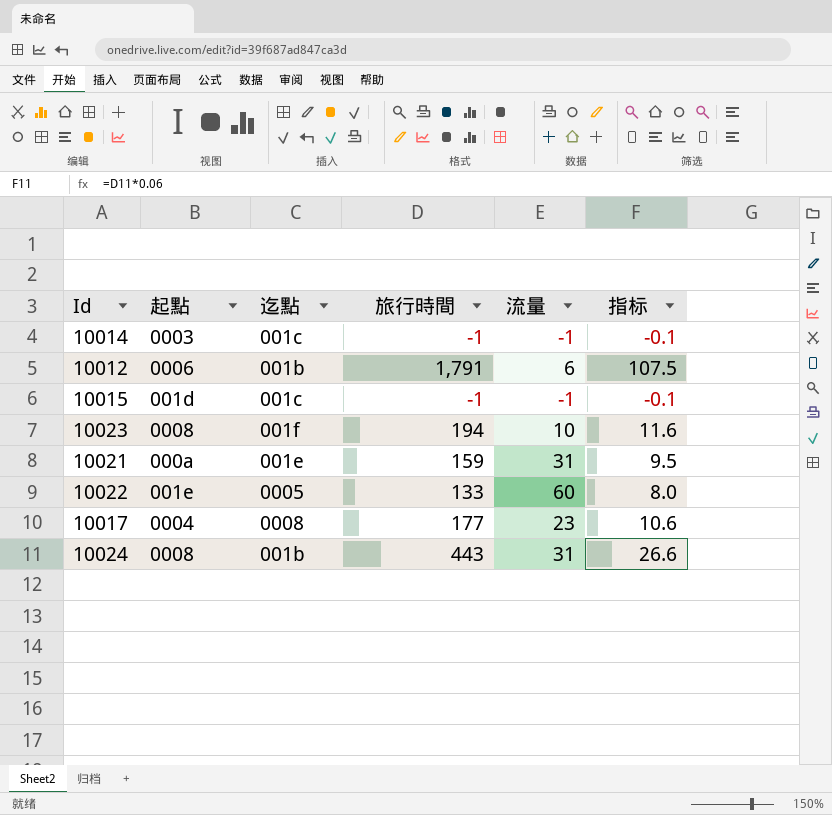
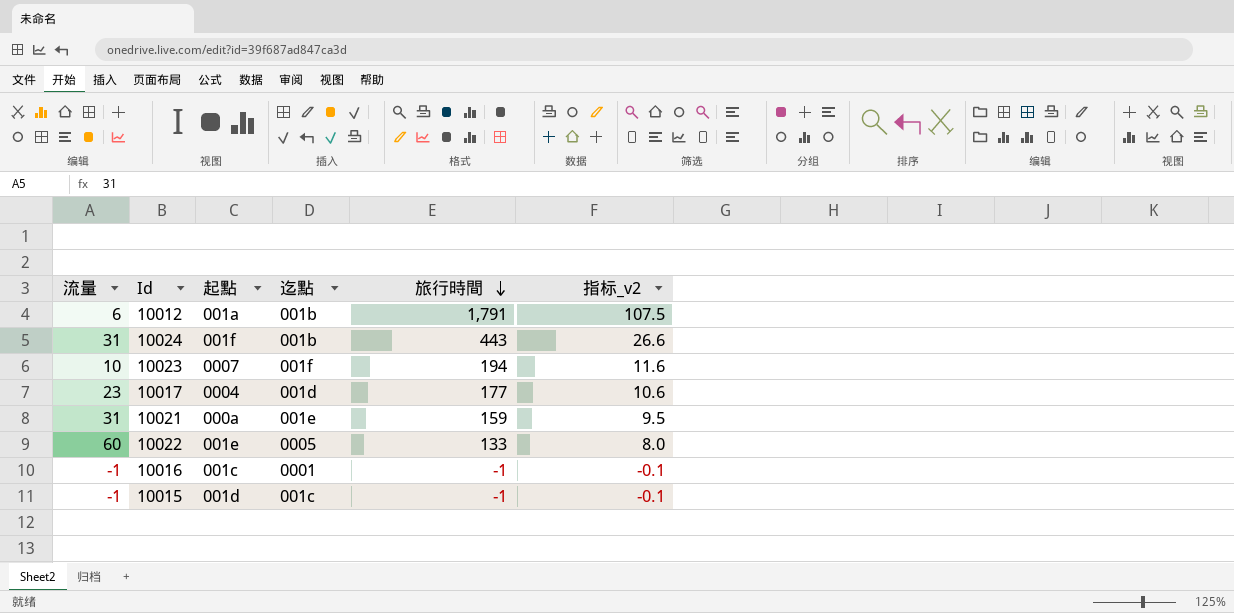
row order: none -> 旅行時間 descending
column 流量 | position: 5 -> 1
column name: 指标 -> 指标_v2
row 10014: 0003 | 001c | -1 | -1 | -0.1 -> none
10012 | 起點: 0006 -> 001a
10024 | 起點: 0008 -> 001f
10023 | 起點: 0008 -> 0007
10017 | 迄點: 0008 -> 001d
row 10016: none -> -1 | 001c | 0001 | -1 | -0.1

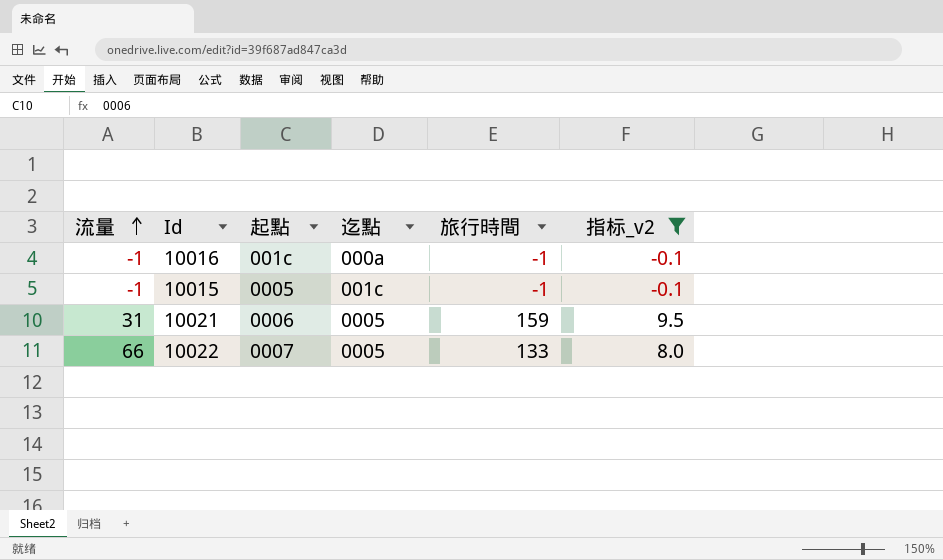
filter: none -> 指标_v2 <= 9.5
row order: 旅行時間 descending -> 流量 ascending
10016 | 迄點: 0001 -> 000a
10015 | 起點: 001d -> 0005
10021 | 起點: 000a -> 0006
10021 | 迄點: 001e -> 0005
10022 | 流量: 60 -> 66
10022 | 起點: 001e -> 0007

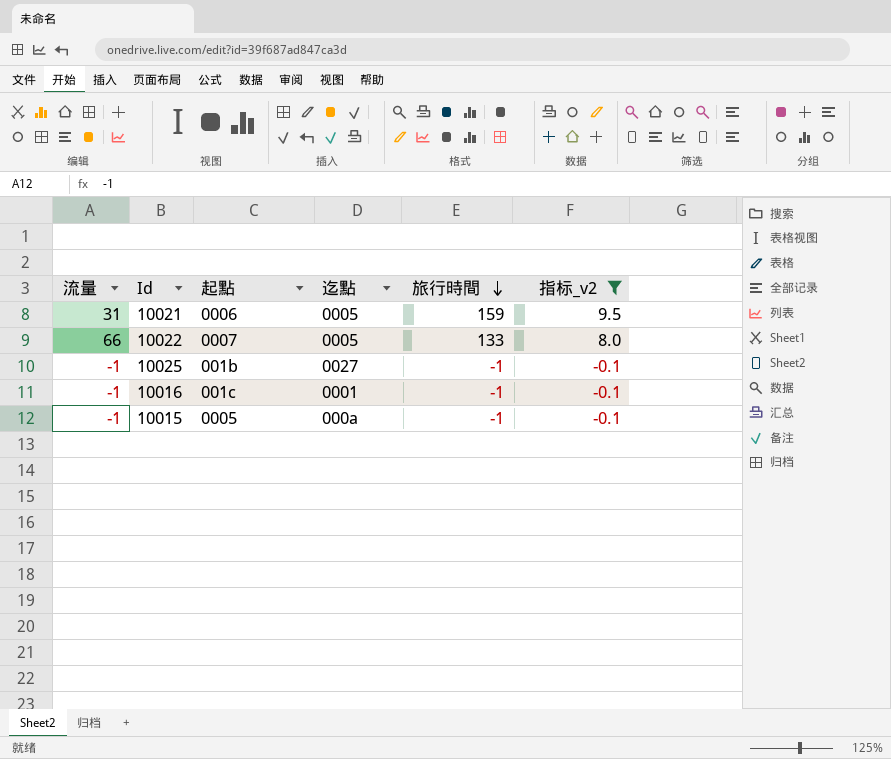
row order: 流量 ascending -> 旅行時間 descending
row 10025: none -> -1 | 001b | 0027 | -1 | -0.1
10016 | 迄點: 000a -> 0001
10015 | 迄點: 001c -> 000a

